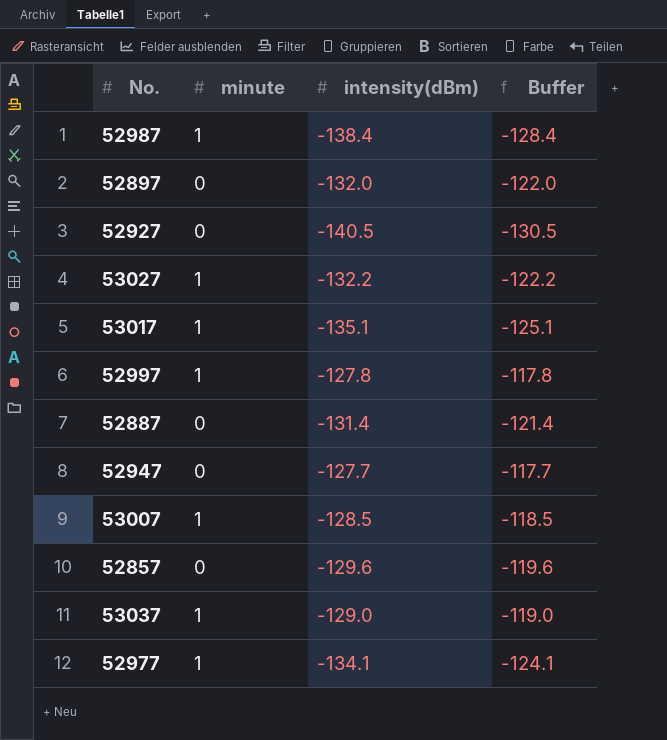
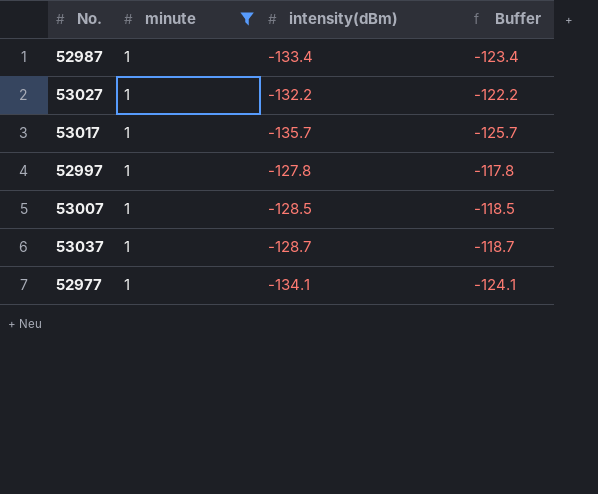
filter: none -> minute = 1
52987 | intensity(dBm): -138.4 -> -133.4
52987 | Buffer: -128.4 -> -123.4
53017 | intensity(dBm): -135.1 -> -135.7
53017 | Buffer: -125.1 -> -125.7
53037 | intensity(dBm): -129.0 -> -128.7
53037 | Buffer: -119.0 -> -118.7

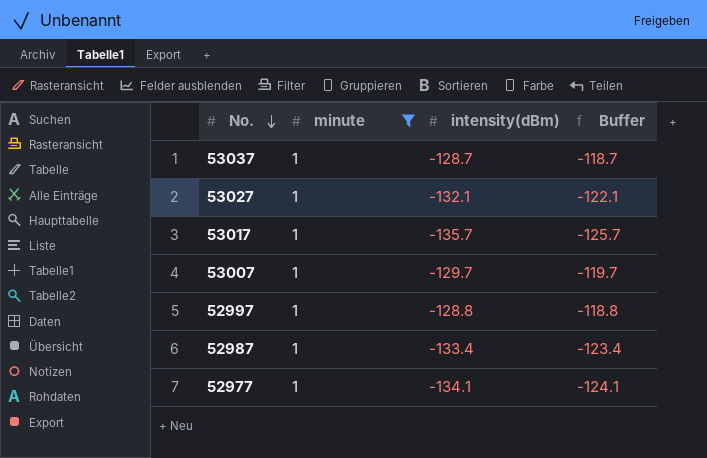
row order: none -> No. descending
53027 | intensity(dBm): -132.2 -> -132.1
53027 | Buffer: -122.2 -> -122.1
53007 | intensity(dBm): -128.5 -> -129.7
53007 | Buffer: -118.5 -> -119.7
52997 | intensity(dBm): -127.8 -> -128.8
52997 | Buffer: -117.8 -> -118.8

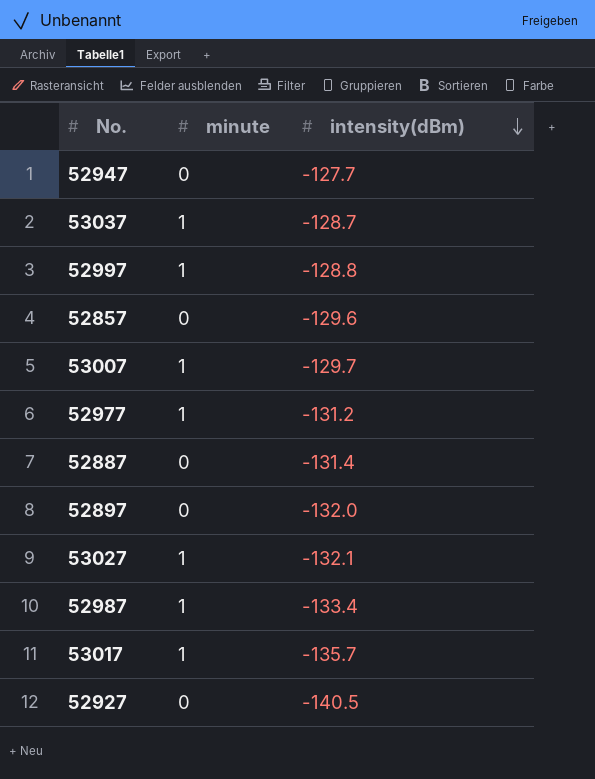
filter: minute = 1 -> none
row order: No. descending -> intensity(dBm) descending
column Buffer | formula: [intensity(dBm)] + 10 -> none
52977 | intensity(dBm): -134.1 -> -131.2

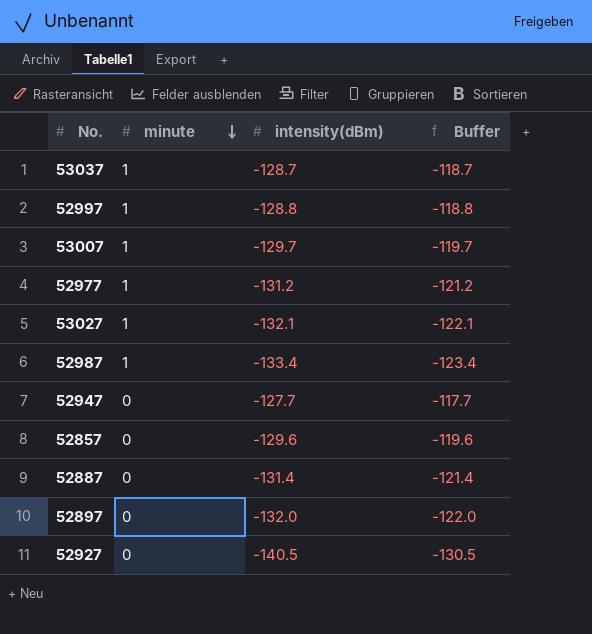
row order: intensity(dBm) descending -> minute descending
column Buffer | formula: none -> [intensity(dBm)] + 10
row 53017: 1 | -135.7 -> none

